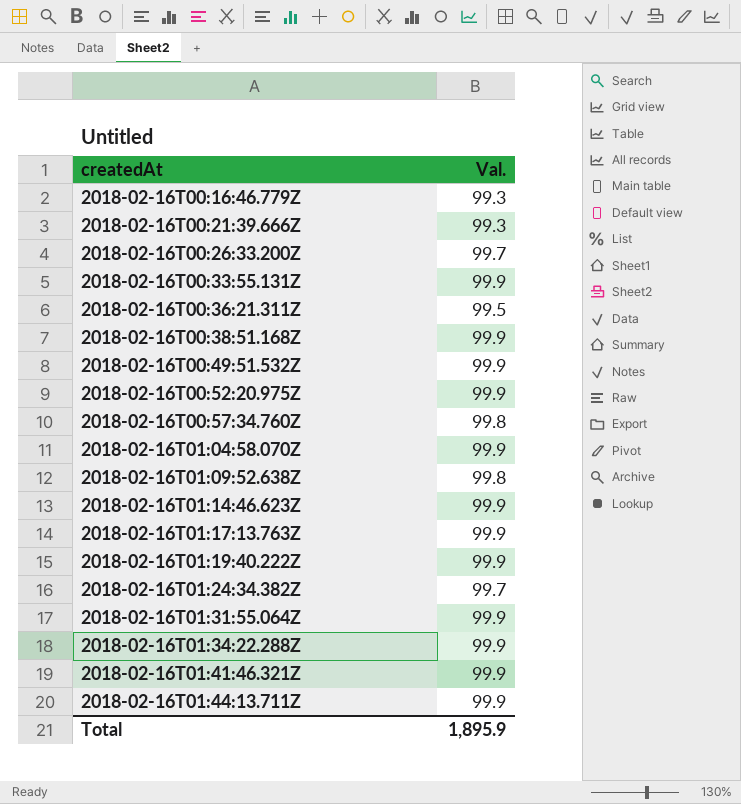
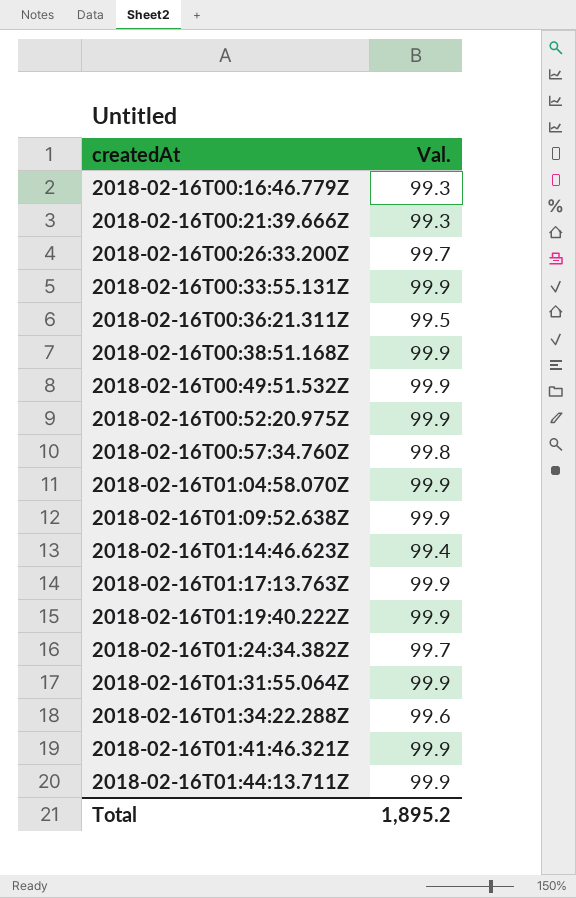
2018-02-16T01:09:52.638Z | Val.: 99.8 -> 99.9
2018-02-16T01:14:46.623Z | Val.: 99.9 -> 99.4
2018-02-16T01:34:22.288Z | Val.: 99.9 -> 99.6
Total | Val.: 1,895.9 -> 1,895.2

